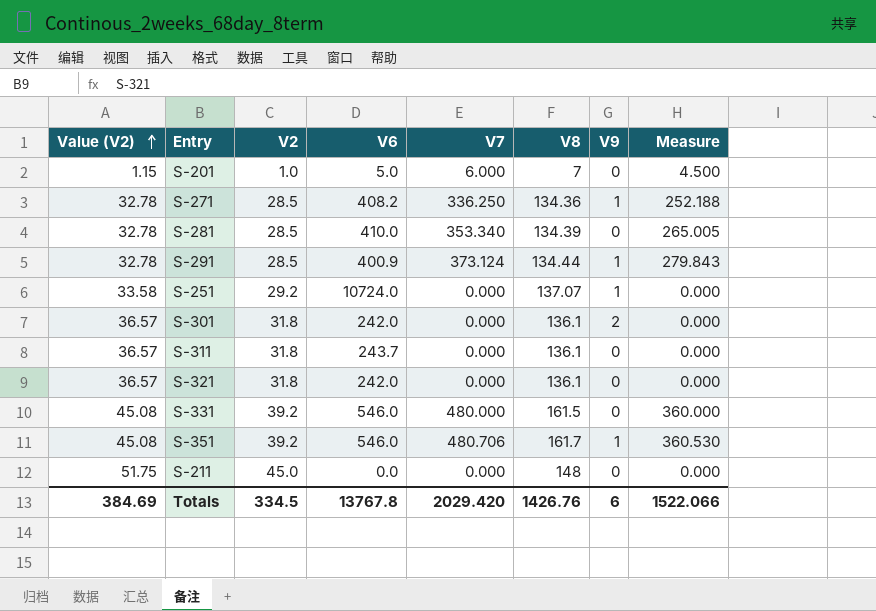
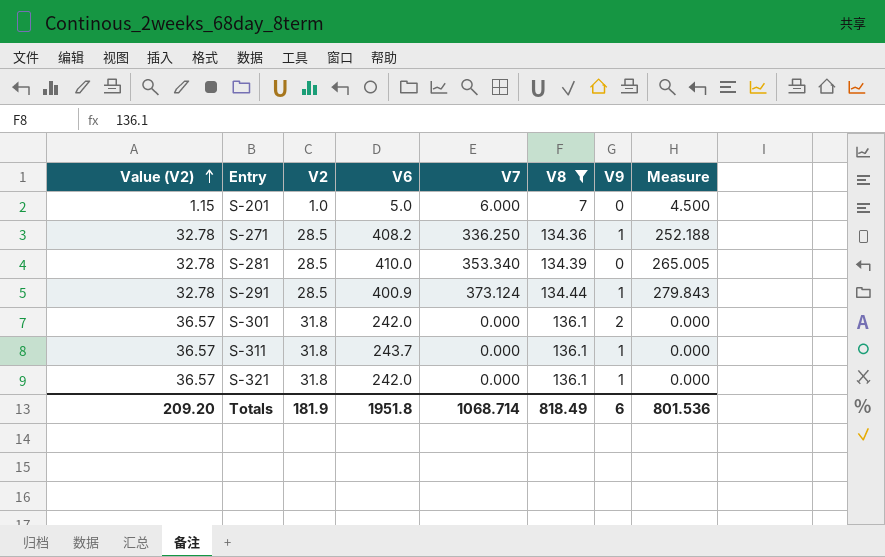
filter: none -> V8 <= 136.1
S-311 | V9: 0 -> 1
S-321 | V9: 0 -> 1
Totals | Value (V2): 384.69 -> 209.20
Totals | V2: 334.5 -> 181.9
Totals | V6: 13767.8 -> 1951.8
Totals | V7: 2029.420 -> 1068.714
Totals | V8: 1426.76 -> 818.49
Totals | Measure: 1522.066 -> 801.536

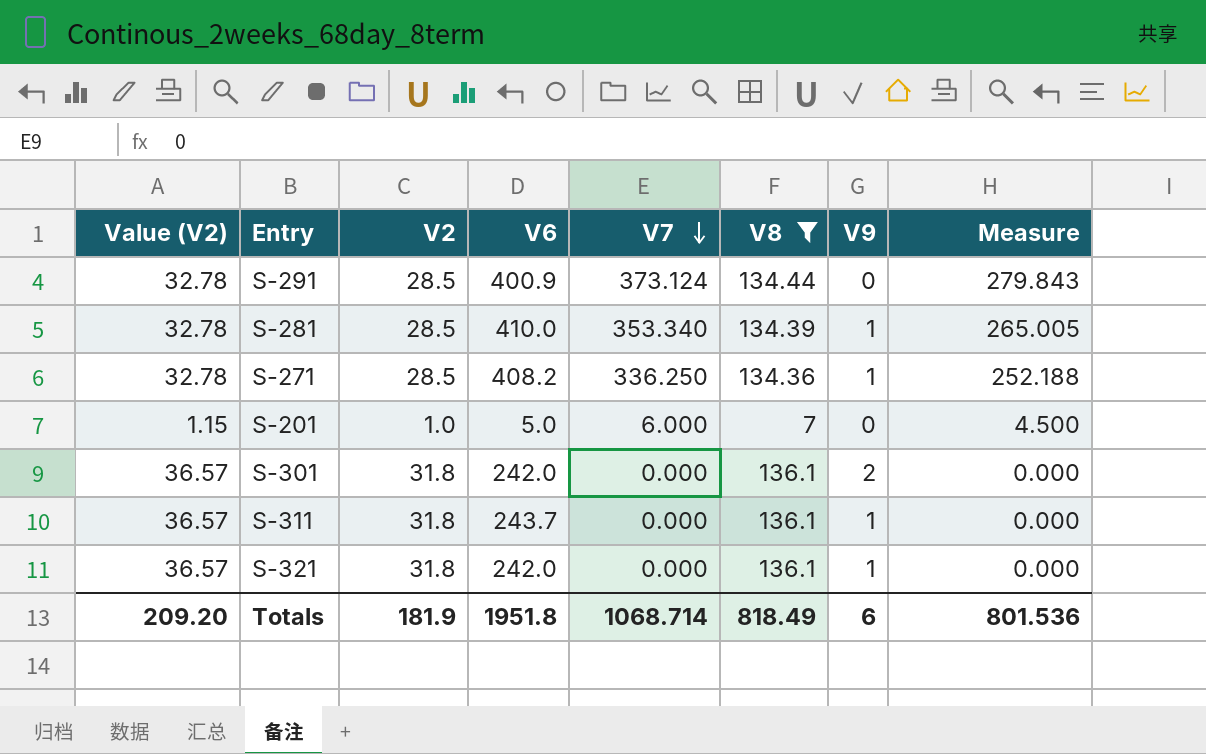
row order: Value (V2) ascending -> V7 descending
S-291 | V9: 1 -> 0
S-281 | V9: 0 -> 1

